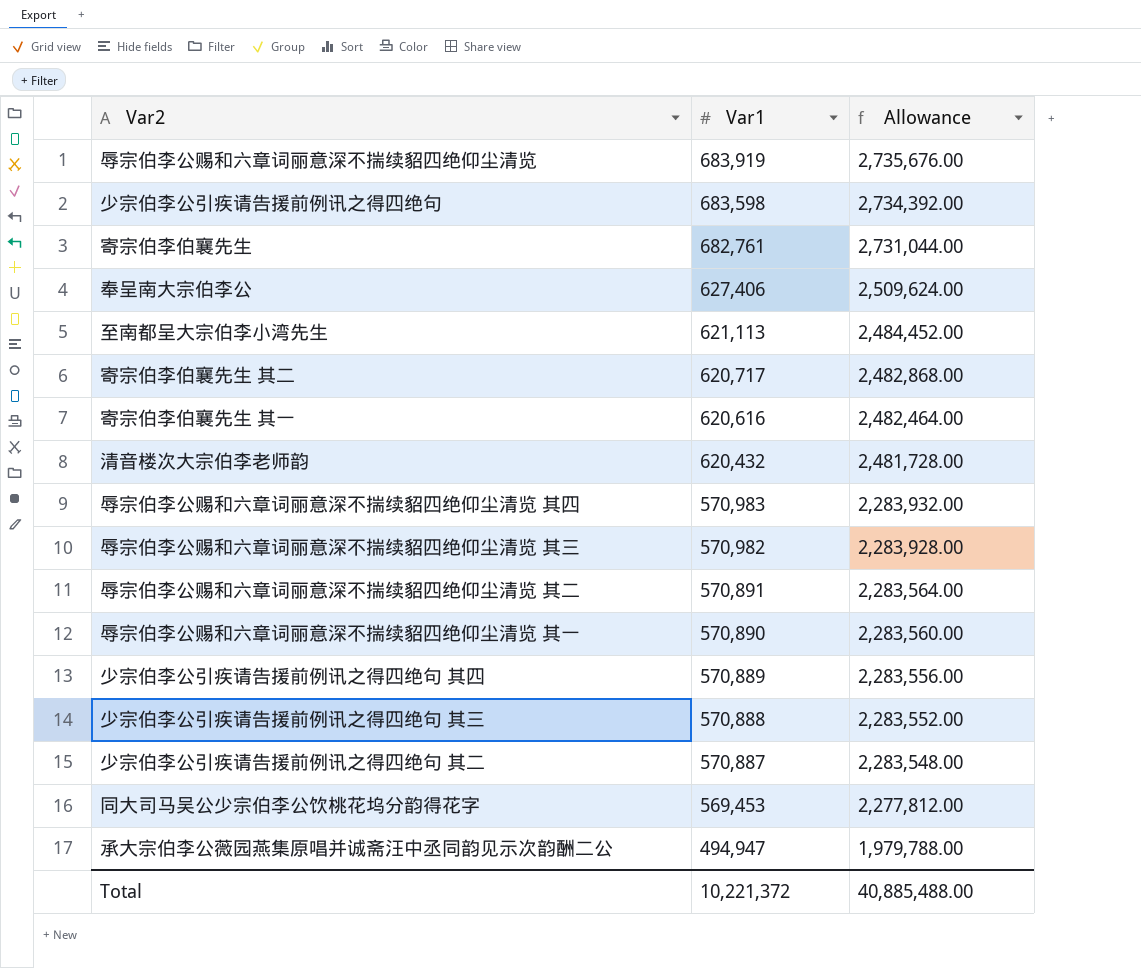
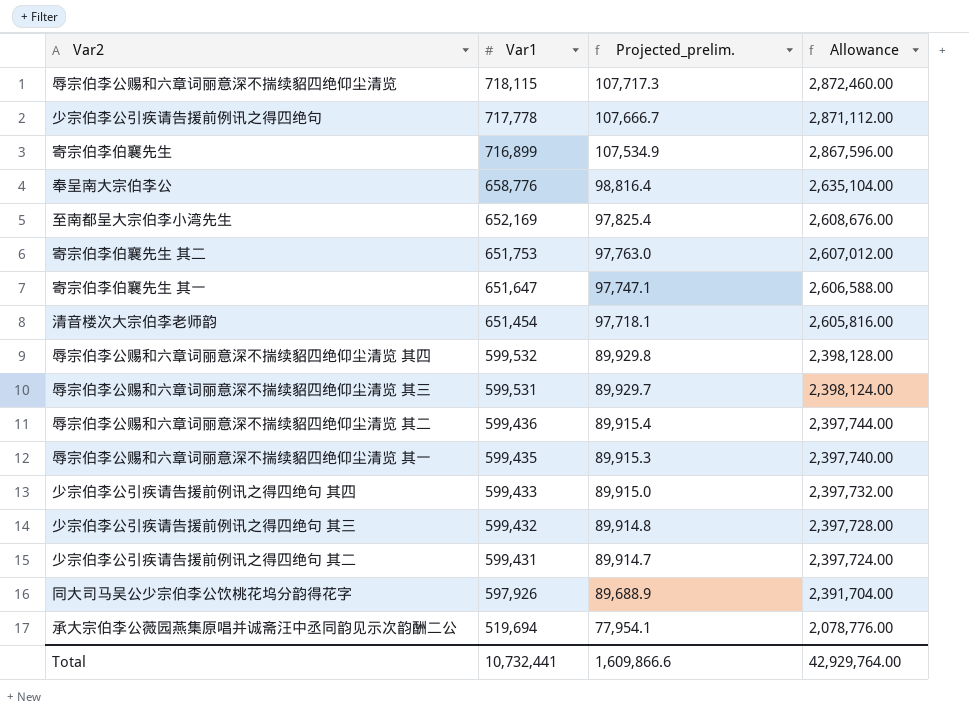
column Projected_prelim. | formula: none -> [Var1] * 0.15
辱宗伯李公赐和六章词丽意深不揣续貂四绝仰尘清览 | Var1: 683,919 -> 718,115
辱宗伯李公赐和六章词丽意深不揣续貂四绝仰尘清览 | Allowance: 2,735,676.00 -> 2,872,460.00
少宗伯李公引疾请告援前例讯之得四绝句 | Var1: 683,598 -> 717,778
少宗伯李公引疾请告援前例讯之得四绝句 | Allowance: 2,734,392.00 -> 2,871,112.00
寄宗伯李伯襄先生 | Var1: 682,761 -> 716,899
寄宗伯李伯襄先生 | Allowance: 2,731,044.00 -> 2,867,596.00
奉呈南大宗伯李公 | Var1: 627,406 -> 658,776
奉呈南大宗伯李公 | Allowance: 2,509,624.00 -> 2,635,104.00
至南都呈大宗伯李小湾先生 | Var1: 621,113 -> 652,169
至南都呈大宗伯李小湾先生 | Allowance: 2,484,452.00 -> 2,608,676.00
寄宗伯李伯襄先生 其二 | Var1: 620,717 -> 651,753
寄宗伯李伯襄先生 其二 | Allowance: 2,482,868.00 -> 2,607,012.00
寄宗伯李伯襄先生 其一 | Var1: 620,616 -> 651,647
寄宗伯李伯襄先生 其一 | Allowance: 2,482,464.00 -> 2,606,588.00
清音楼次大宗伯李老师韵 | Var1: 620,432 -> 651,454
清音楼次大宗伯李老师韵 | Allowance: 2,481,728.00 -> 2,605,816.00
辱宗伯李公赐和六章词丽意深不揣续貂四绝仰尘清览 其四 | Var1: 570,983 -> 599,532
辱宗伯李公赐和六章词丽意深不揣续貂四绝仰尘清览 其四 | Allowance: 2,283,932.00 -> 2,398,128.00
辱宗伯李公赐和六章词丽意深不揣续貂四绝仰尘清览 其三 | Var1: 570,982 -> 599,531
辱宗伯李公赐和六章词丽意深不揣续貂四绝仰尘清览 其三 | Allowance: 2,283,928.00 -> 2,398,124.00
辱宗伯李公赐和六章词丽意深不揣续貂四绝仰尘清览 其二 | Var1: 570,891 -> 599,436
辱宗伯李公赐和六章词丽意深不揣续貂四绝仰尘清览 其二 | Allowance: 2,283,564.00 -> 2,397,744.00
辱宗伯李公赐和六章词丽意深不揣续貂四绝仰尘清览 其一 | Var1: 570,890 -> 599,435
辱宗伯李公赐和六章词丽意深不揣续貂四绝仰尘清览 其一 | Allowance: 2,283,560.00 -> 2,397,740.00
少宗伯李公引疾请告援前例讯之得四绝句 其四 | Var1: 570,889 -> 599,433
少宗伯李公引疾请告援前例讯之得四绝句 其四 | Allowance: 2,283,556.00 -> 2,397,732.00
少宗伯李公引疾请告援前例讯之得四绝句 其三 | Var1: 570,888 -> 599,432
少宗伯李公引疾请告援前例讯之得四绝句 其三 | Allowance: 2,283,552.00 -> 2,397,728.00
少宗伯李公引疾请告援前例讯之得四绝句 其二 | Var1: 570,887 -> 599,431
少宗伯李公引疾请告援前例讯之得四绝句 其二 | Allowance: 2,283,548.00 -> 2,397,724.00
同大司马吴公少宗伯李公饮桃花坞分韵得花字 | Var1: 569,453 -> 597,926
同大司马吴公少宗伯李公饮桃花坞分韵得花字 | Allowance: 2,277,812.00 -> 2,391,704.00
承大宗伯李公薇园燕集原唱并诚斋汪中丞同韵见示次韵酬二公 | Var1: 494,947 -> 519,694
承大宗伯李公薇园燕集原唱并诚斋汪中丞同韵见示次韵酬二公 | Allowance: 1,979,788.00 -> 2,078,776.00
Total | Var1: 10,221,372 -> 10,732,441
Total | Allowance: 40,885,488.00 -> 42,929,764.00

